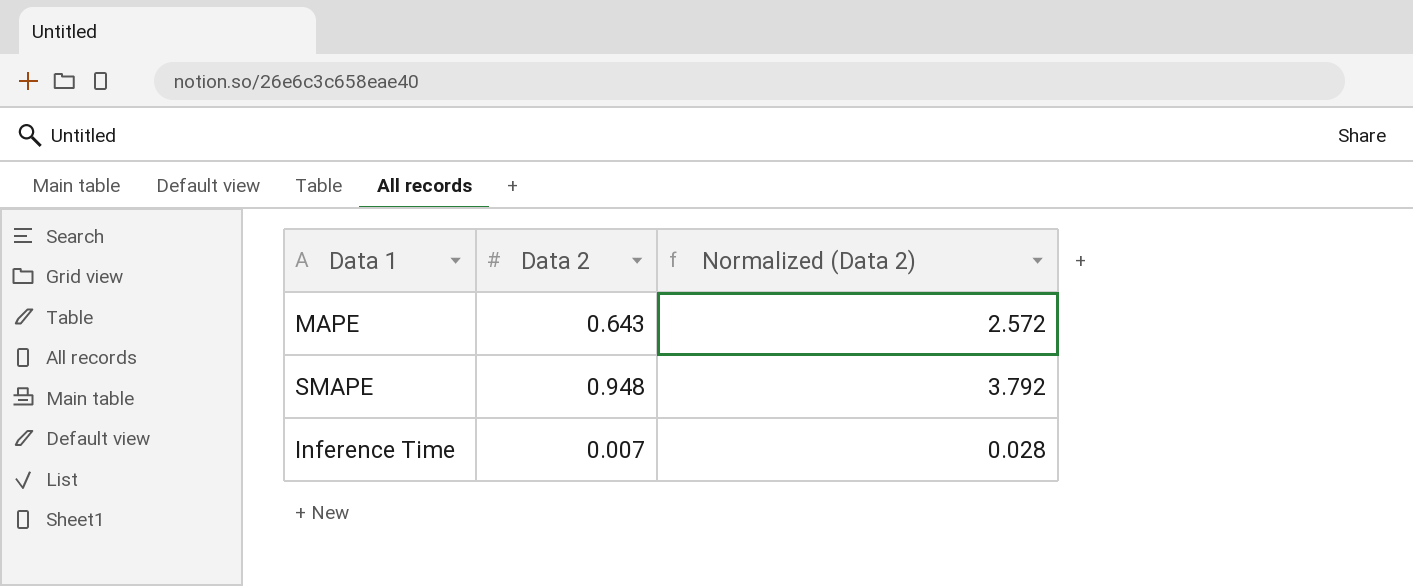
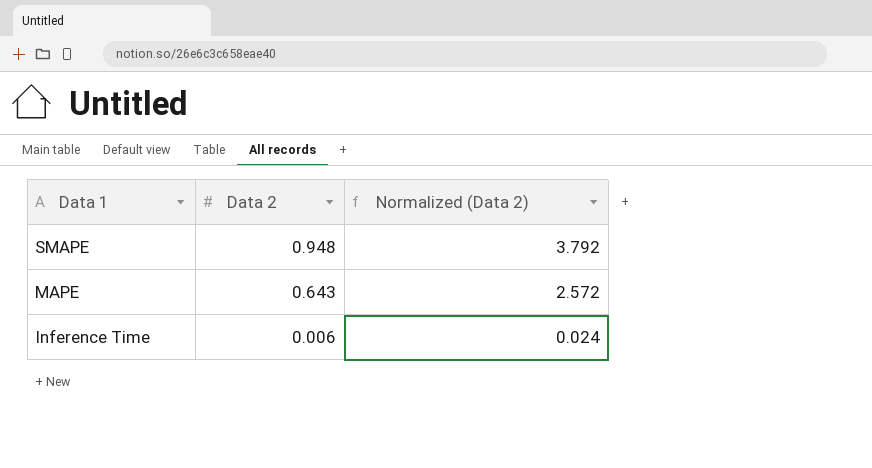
row order: none -> Data 1 descending
Inference Time | Data 2: 0.007 -> 0.006
Inference Time | Normalized (Data 2): 0.028 -> 0.024

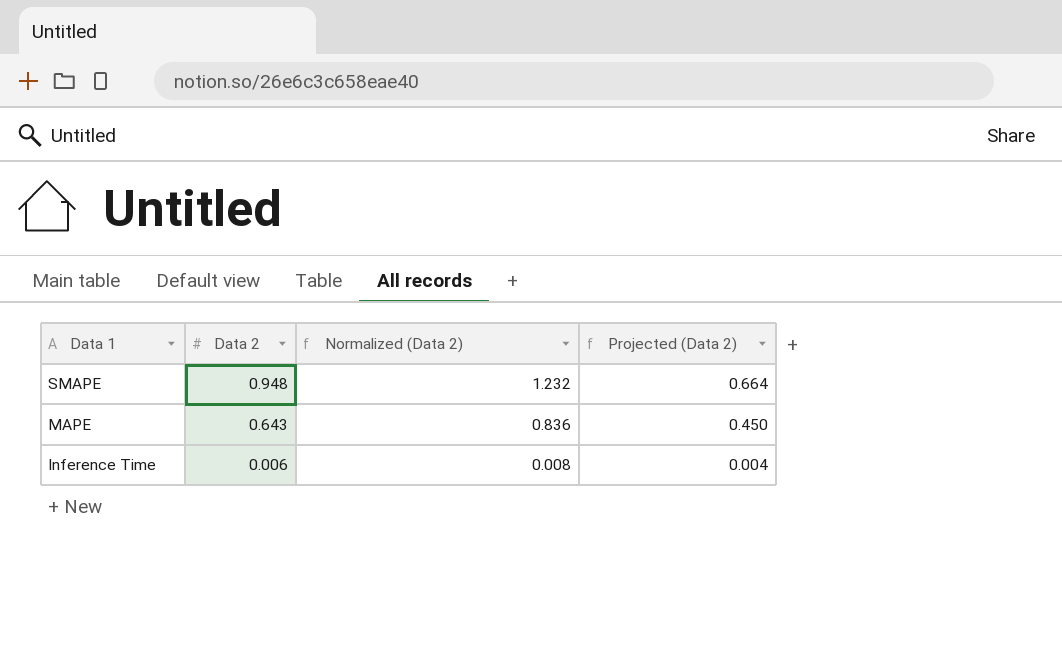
column Normalized (Data 2) | formula: [Data 2] * 4 -> [Data 2] * 1.3
column Projected (Data 2) | formula: none -> [Data 2] * 0.7

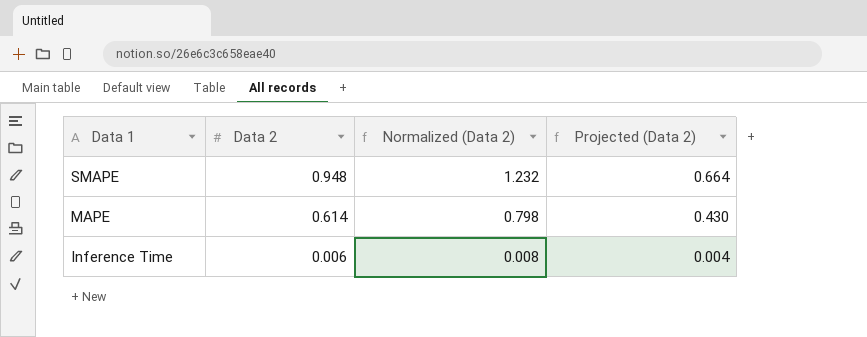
MAPE | Data 2: 0.643 -> 0.614
MAPE | Normalized (Data 2): 0.836 -> 0.798
MAPE | Projected (Data 2): 0.450 -> 0.430

